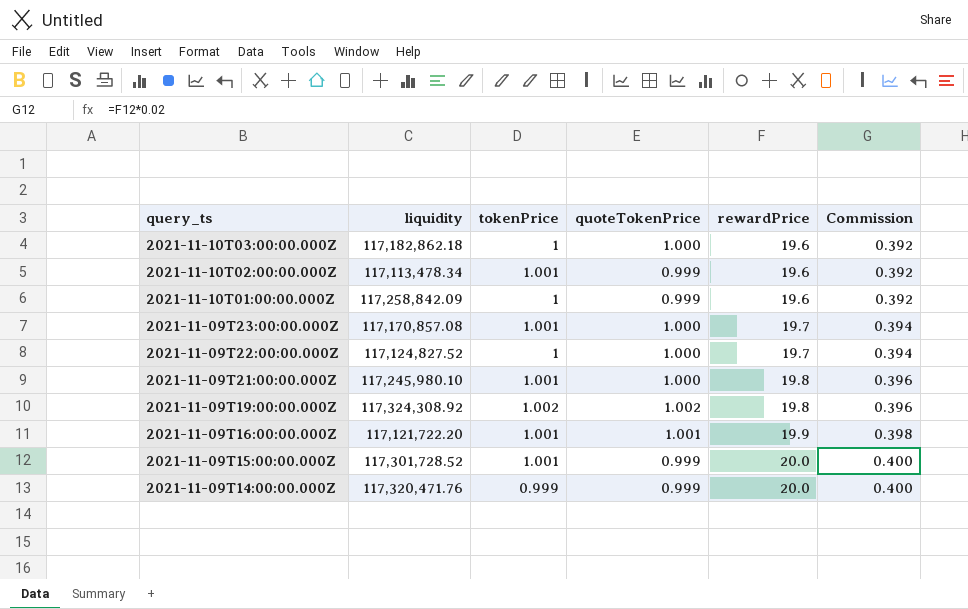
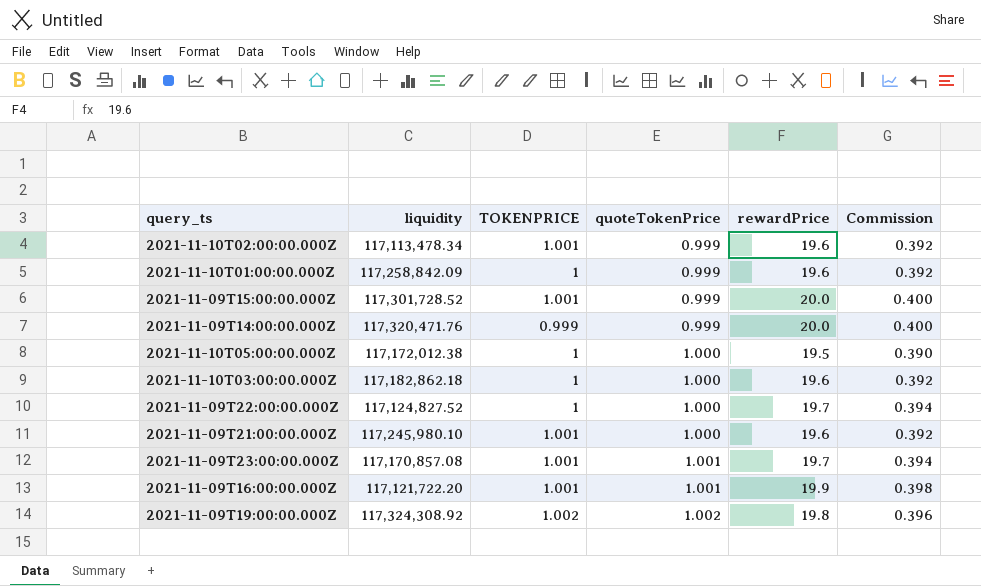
row order: query_ts descending -> quoteTokenPrice ascending
column name: tokenPrice -> TOKENPRICE
row 2021-11-10T05:00:00.000Z: none -> 117,172,012.38 | 1 | 1.000 | 19.5 | 0.390
2021-11-09T21:00:00.000Z | rewardPrice: 19.8 -> 19.6
2021-11-09T21:00:00.000Z | Commission: 0.396 -> 0.392
2021-11-09T23:00:00.000Z | quoteTokenPrice: 1.000 -> 1.001

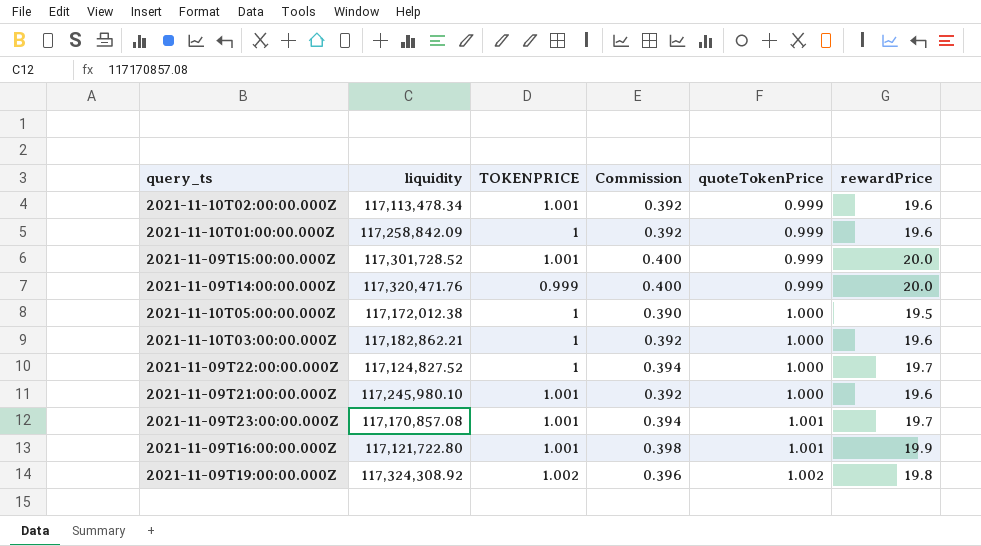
column Commission | position: 6 -> 4
2021-11-10T03:00:00.000Z | liquidity: 117,182,862.18 -> 117,182,862.21
2021-11-09T16:00:00.000Z | liquidity: 117,121,722.20 -> 117,121,722.80

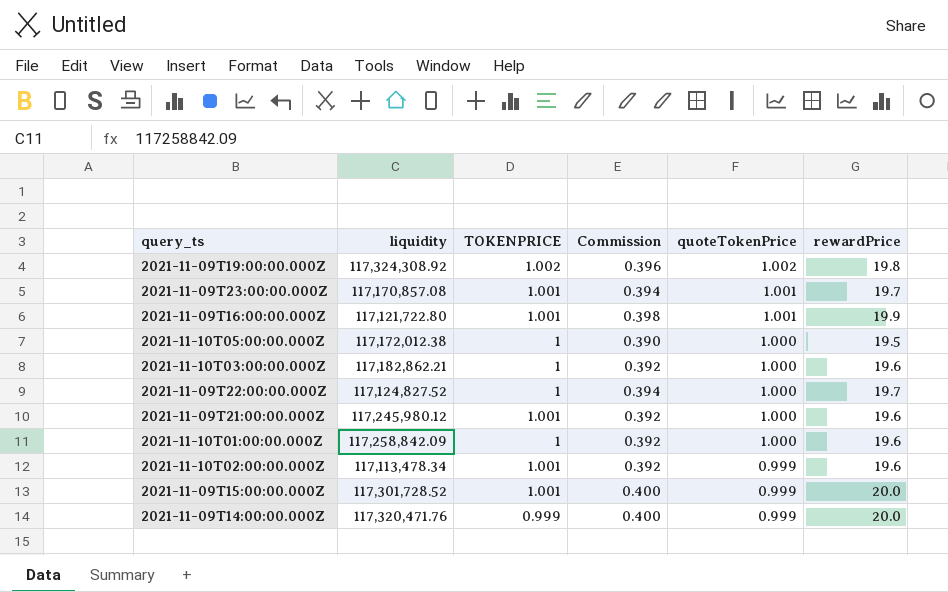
row order: quoteTokenPrice ascending -> quoteTokenPrice descending
2021-11-09T21:00:00.000Z | liquidity: 117,245,980.10 -> 117,245,980.12
2021-11-10T01:00:00.000Z | quoteTokenPrice: 0.999 -> 1.000

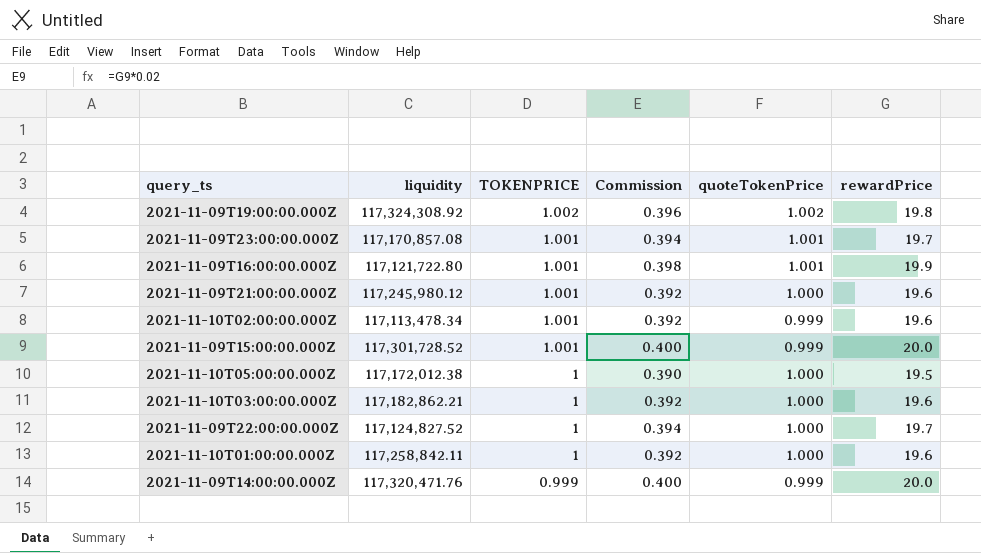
row order: quoteTokenPrice descending -> TOKENPRICE descending
2021-11-10T01:00:00.000Z | liquidity: 117,258,842.09 -> 117,258,842.11

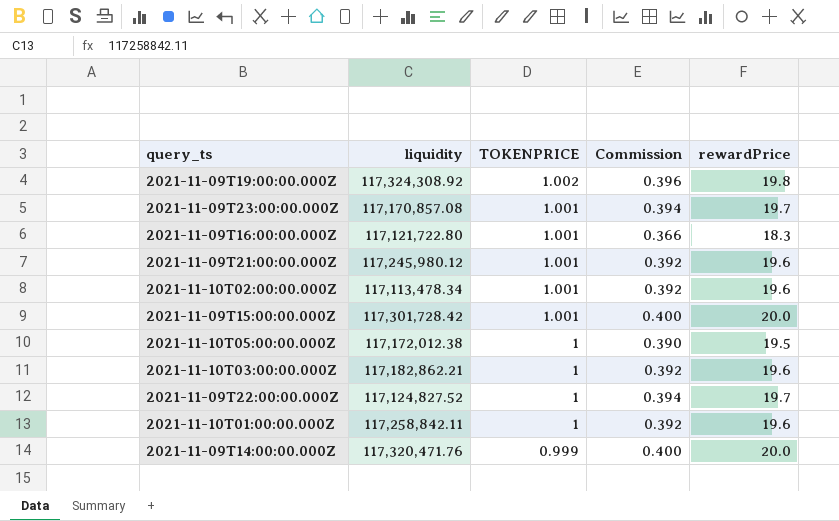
column quoteTokenPrice | position: 5 -> none
2021-11-09T16:00:00.000Z | Commission: 0.398 -> 0.366
2021-11-09T16:00:00.000Z | rewardPrice: 19.9 -> 18.3
2021-11-09T15:00:00.000Z | liquidity: 117,301,728.52 -> 117,301,728.42

